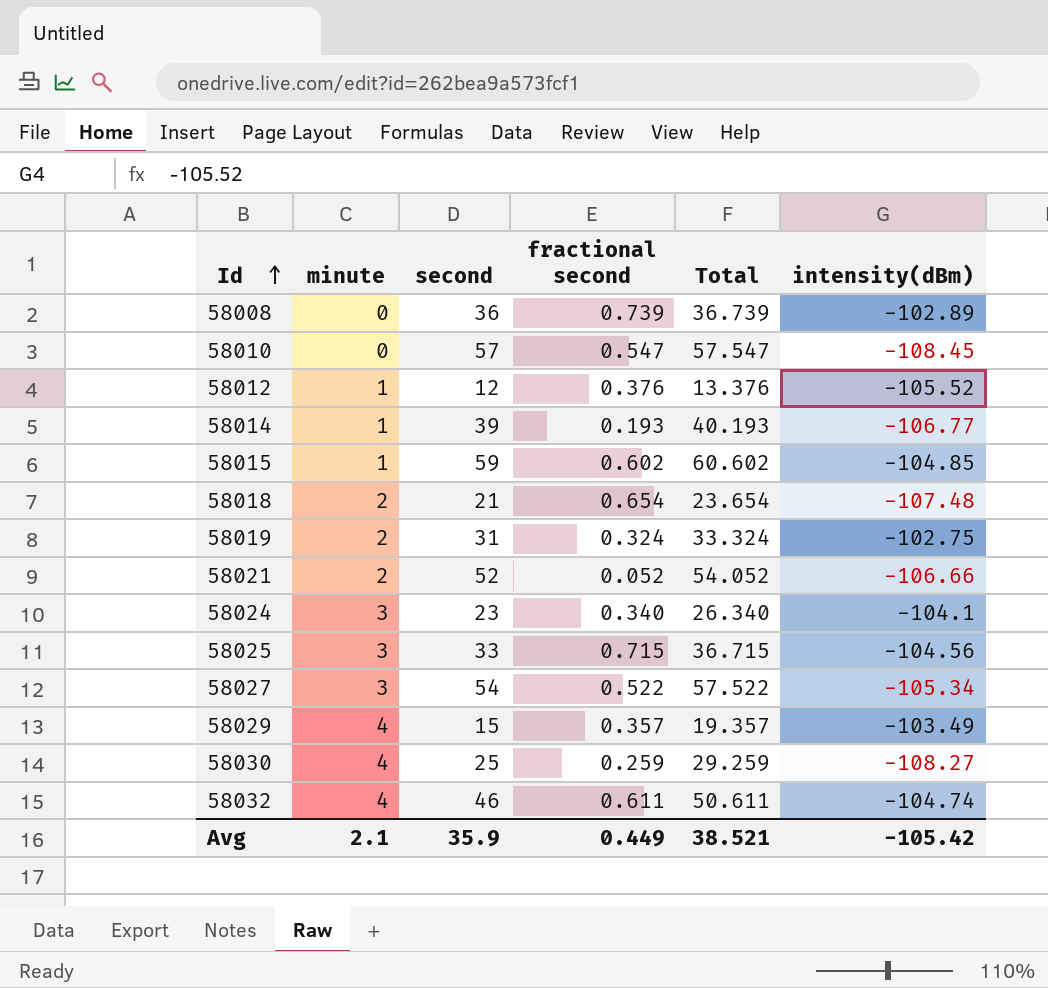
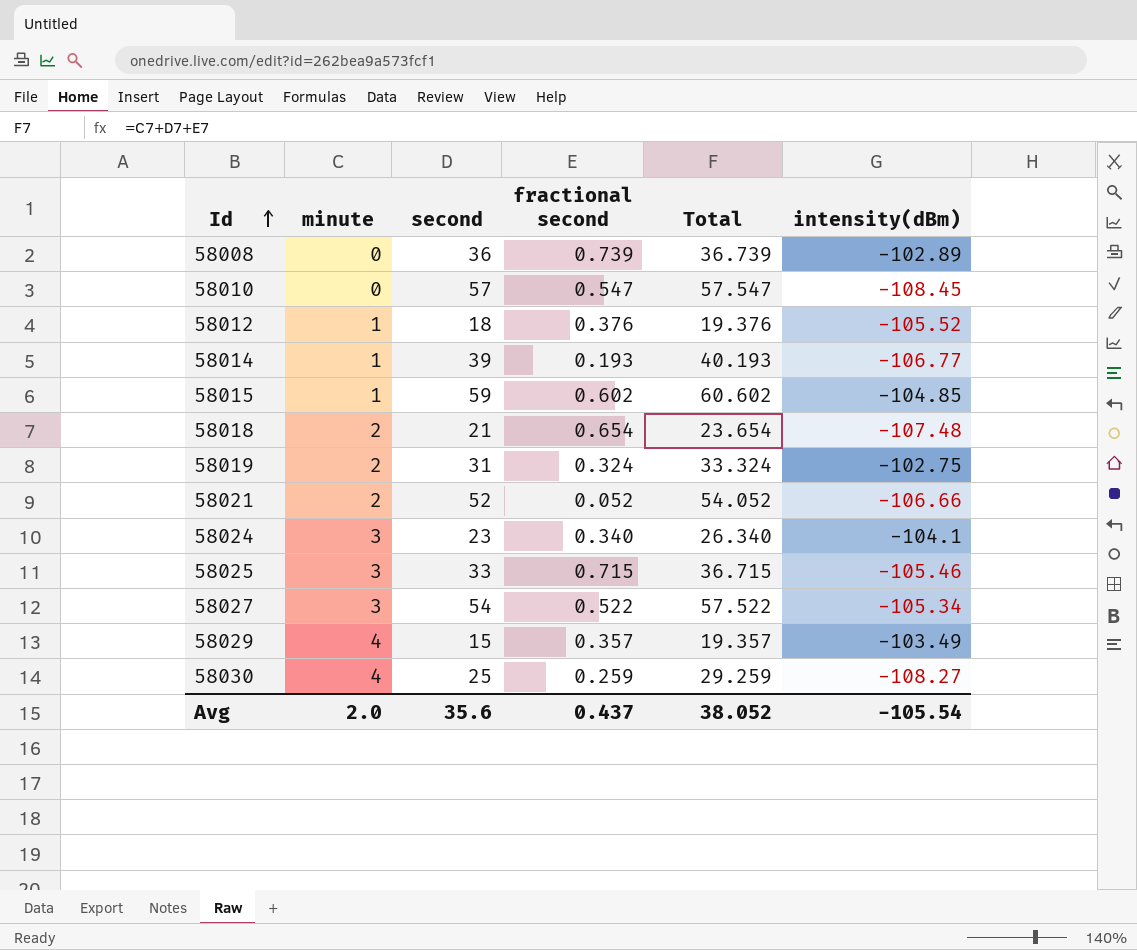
row 58032: 4 | 46 | 0.611 | 50.611 | -104.74 -> none
58012 | second: 12 -> 18
58012 | Total: 13.376 -> 19.376
58025 | intensity(dBm): -104.56 -> -105.46
Avg | minute: 2.1 -> 2.0
Avg | second: 35.9 -> 35.6
Avg | fractional second: 0.449 -> 0.437
Avg | Total: 38.521 -> 38.052
Avg | intensity(dBm): -105.42 -> -105.54

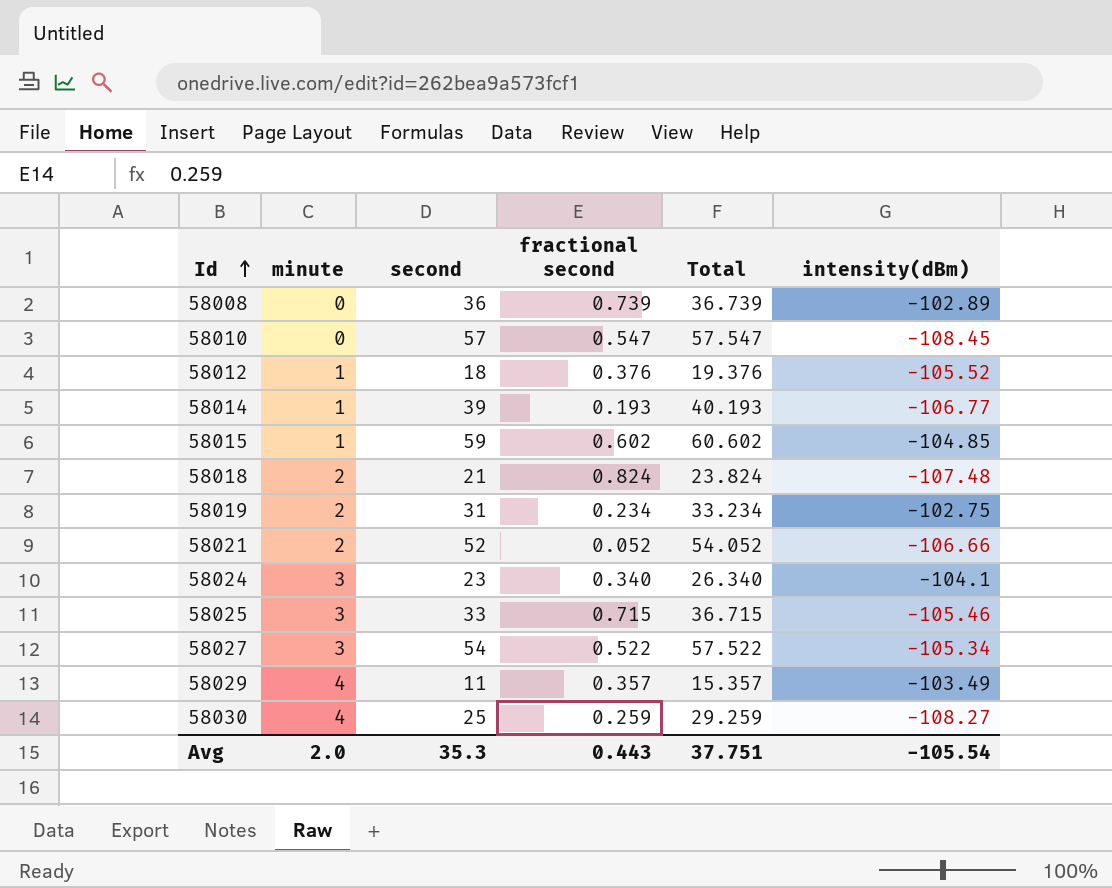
58018 | fractional second: 0.654 -> 0.824
58018 | Total: 23.654 -> 23.824
58019 | fractional second: 0.324 -> 0.234
58019 | Total: 33.324 -> 33.234
58029 | second: 15 -> 11
58029 | Total: 19.357 -> 15.357
Avg | second: 35.6 -> 35.3
Avg | fractional second: 0.437 -> 0.443
Avg | Total: 38.052 -> 37.751

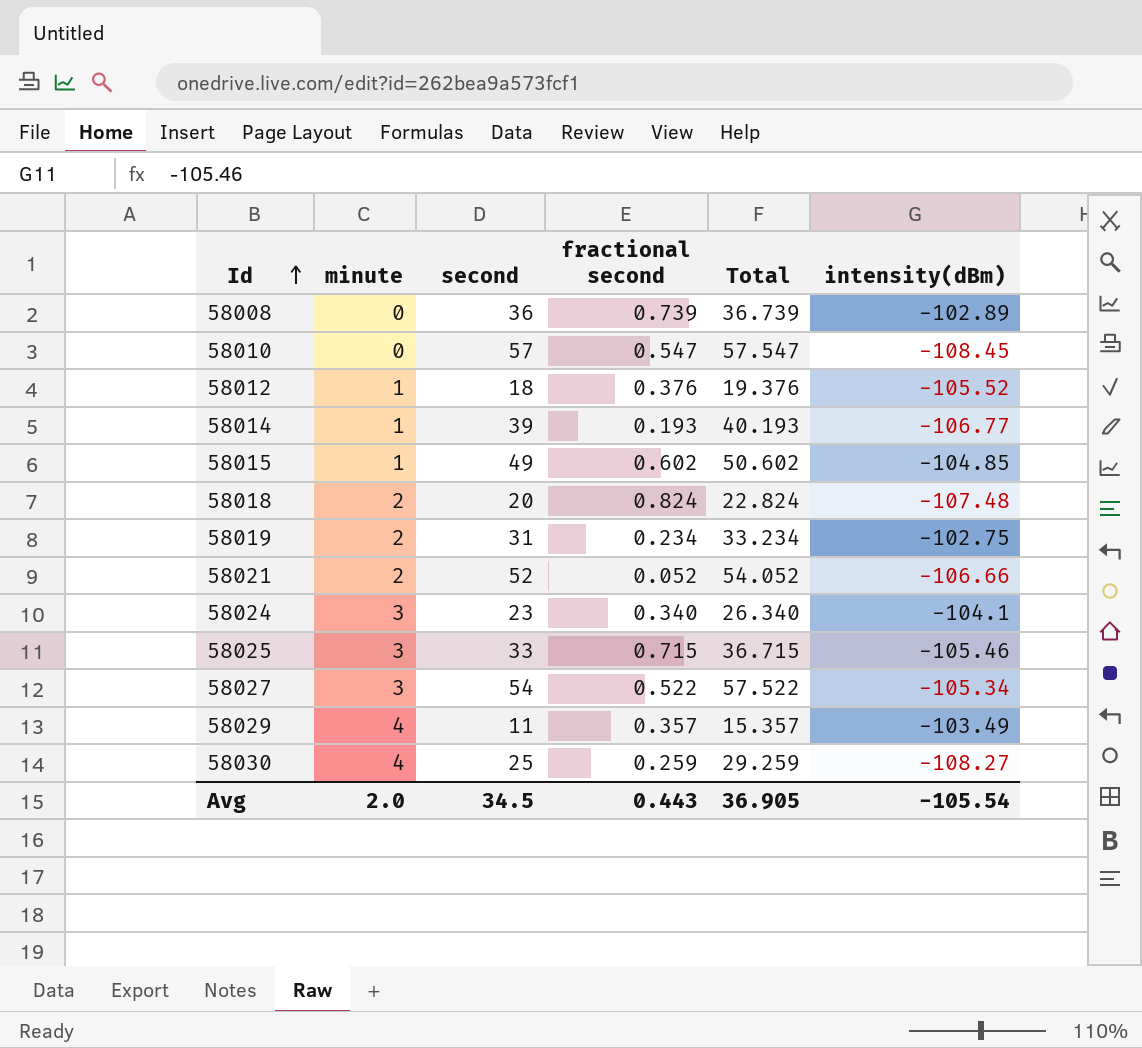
58015 | second: 59 -> 49
58015 | Total: 60.602 -> 50.602
58018 | second: 21 -> 20
58018 | Total: 23.824 -> 22.824
Avg | second: 35.3 -> 34.5
Avg | Total: 37.751 -> 36.905

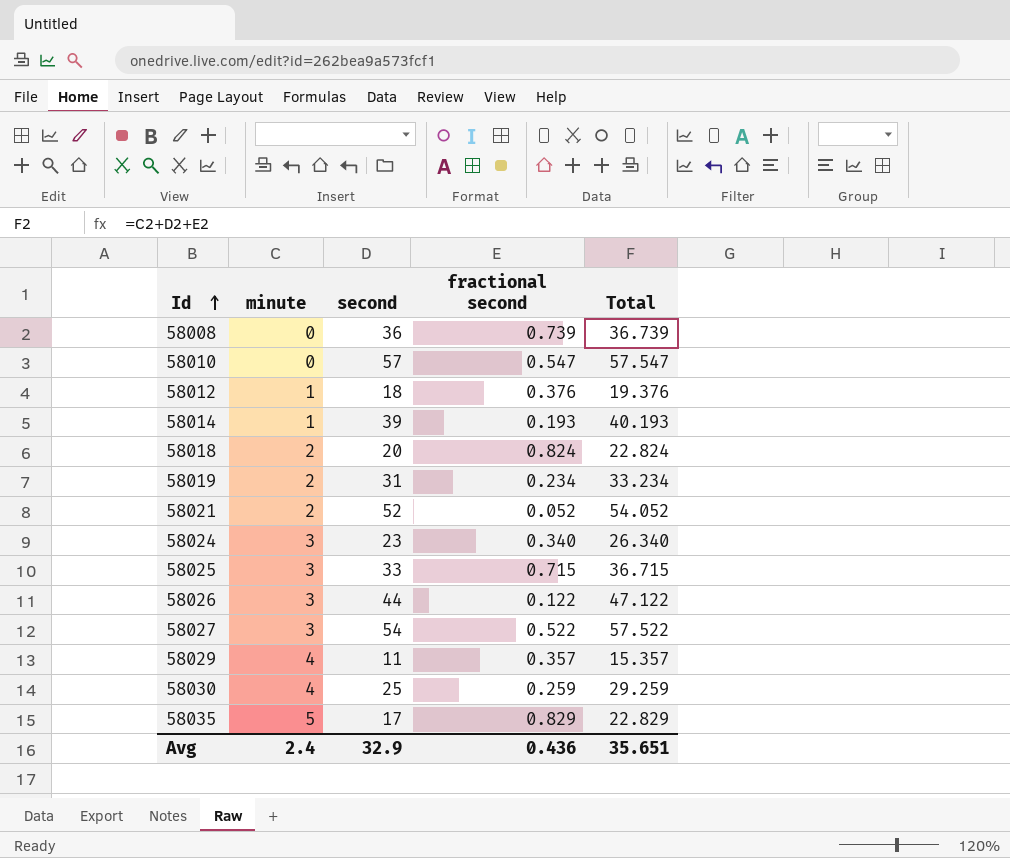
column intensity(dBm) | position: 6 -> none
row 58015: 1 | 49 | 0.602 | 50.602 | -104.85 -> none
row 58026: none -> 3 | 44 | 0.122 | 47.122
row 58035: none -> 5 | 17 | 0.829 | 22.829
Avg | minute: 2.0 -> 2.4
Avg | second: 34.5 -> 32.9
Avg | fractional second: 0.443 -> 0.436
Avg | Total: 36.905 -> 35.651

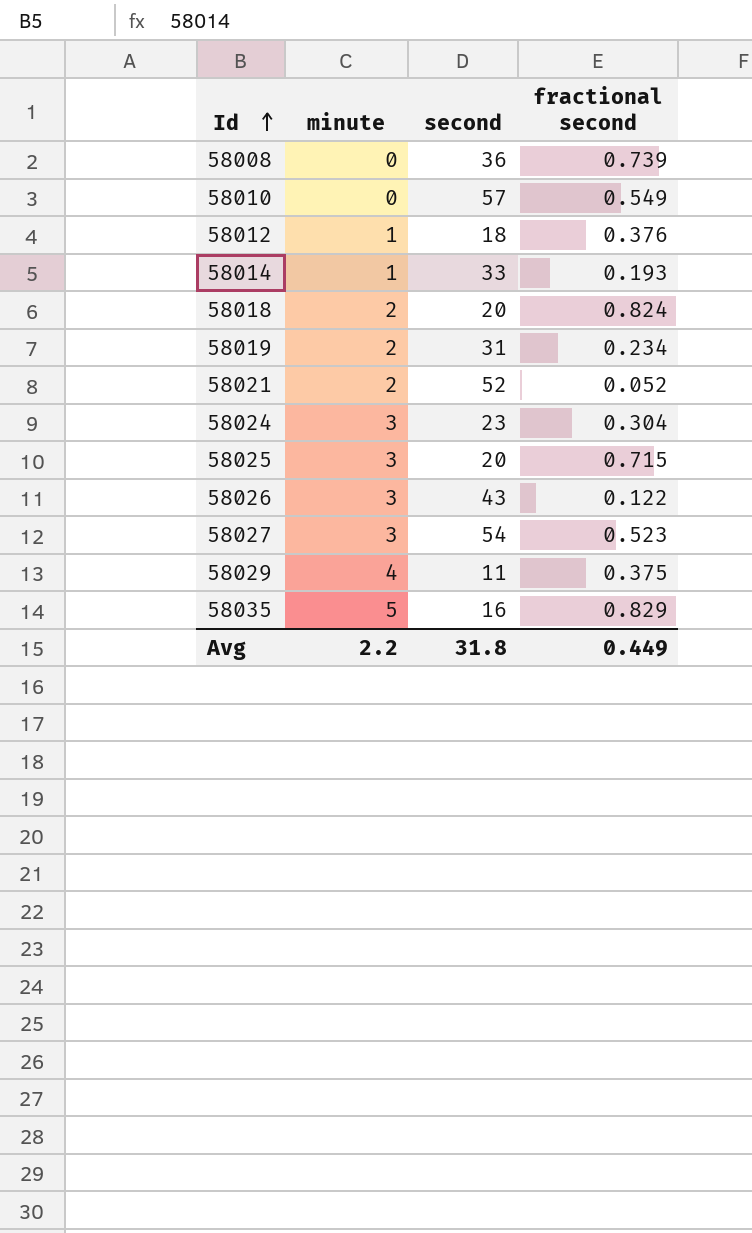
column Total | formula: [minute] + [second] + [fractional second] -> none
row 58030: 4 | 25 | 0.259 | 29.259 -> none
58010 | fractional second: 0.547 -> 0.549
58014 | second: 39 -> 33
58024 | fractional second: 0.340 -> 0.304
58025 | second: 33 -> 20
58026 | second: 44 -> 43
58027 | fractional second: 0.522 -> 0.523
58029 | fractional second: 0.357 -> 0.375
58035 | second: 17 -> 16
Avg | minute: 2.4 -> 2.2
Avg | second: 32.9 -> 31.8
Avg | fractional second: 0.436 -> 0.449

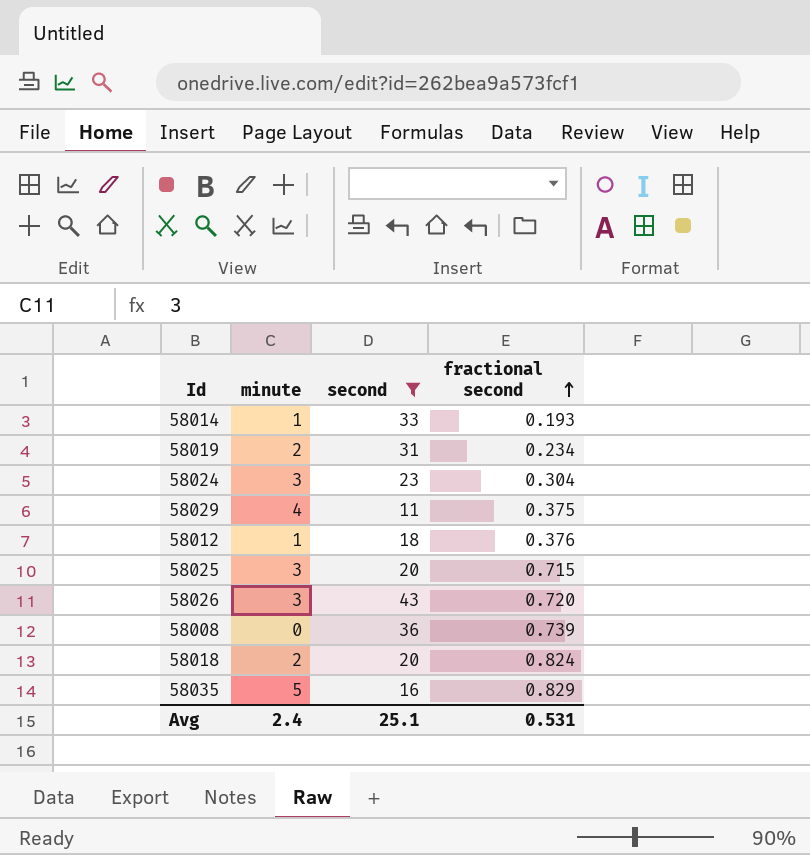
filter: none -> second <= 43
row order: Id ascending -> fractional second ascending
58026 | fractional second: 0.122 -> 0.720
Avg | minute: 2.2 -> 2.4
Avg | second: 31.8 -> 25.1
Avg | fractional second: 0.449 -> 0.531

